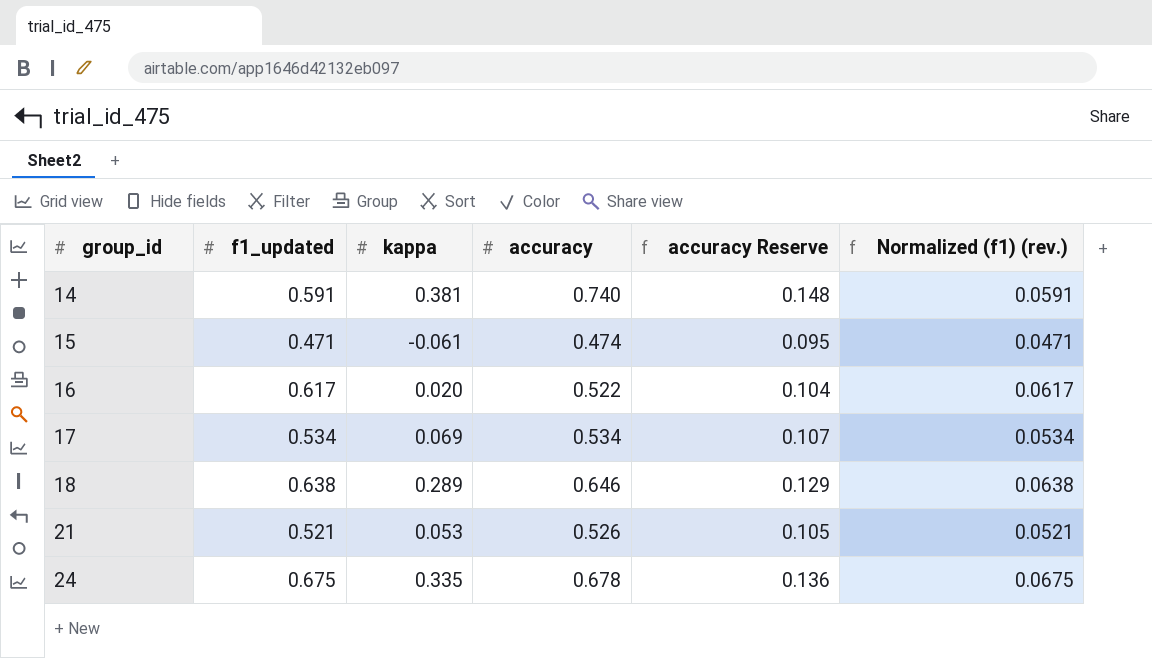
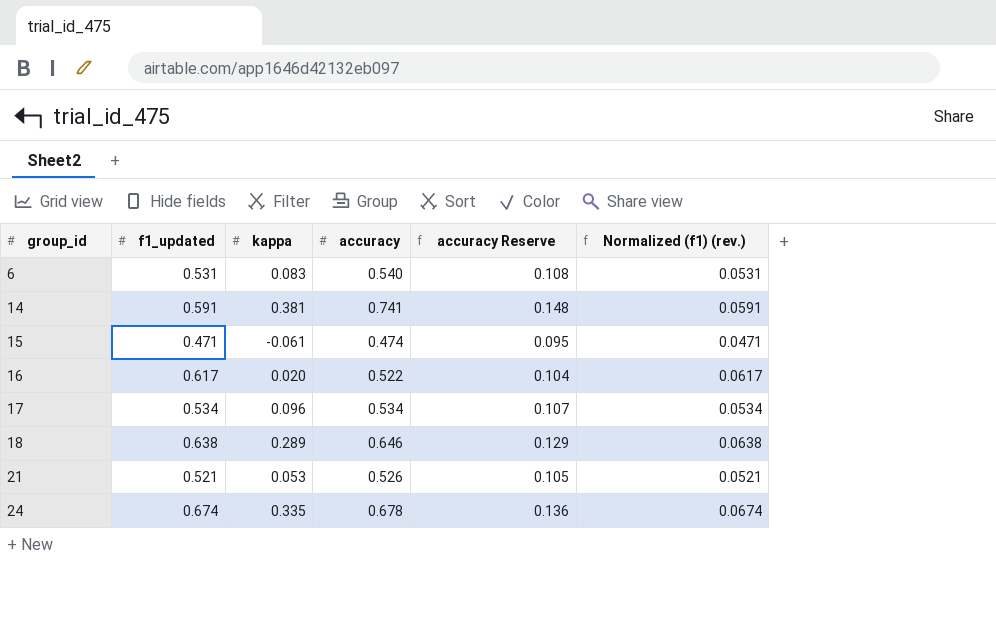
row 6: none -> 0.531 | 0.083 | 0.540 | 0.108 | 0.0531
14 | accuracy: 0.740 -> 0.741
17 | kappa: 0.069 -> 0.096
24 | f1_updated: 0.675 -> 0.674
24 | Normalized (f1) (rev.): 0.0675 -> 0.0674

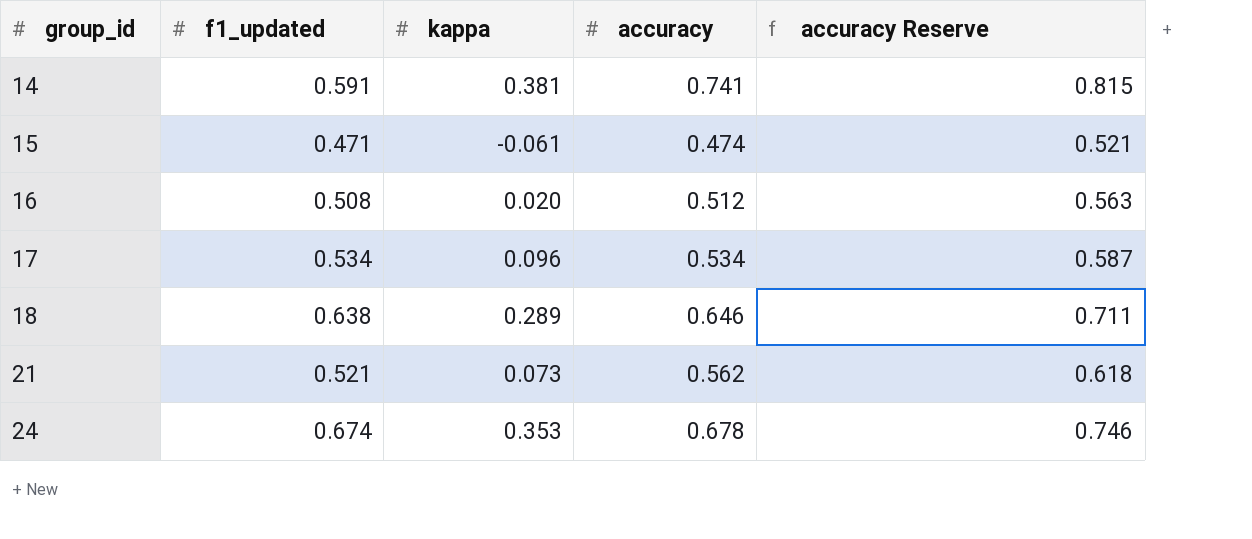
column Normalized (f1) (rev.) | formula: [f1_updated] * 0.1 -> none
column accuracy Reserve | formula: [accuracy] * 0.2 -> [accuracy] * 1.1
row 6: 0.531 | 0.083 | 0.540 | 0.108 | 0.0531 -> none
16 | f1_updated: 0.617 -> 0.508
16 | accuracy: 0.522 -> 0.512
21 | kappa: 0.053 -> 0.073
21 | accuracy: 0.526 -> 0.562
24 | kappa: 0.335 -> 0.353

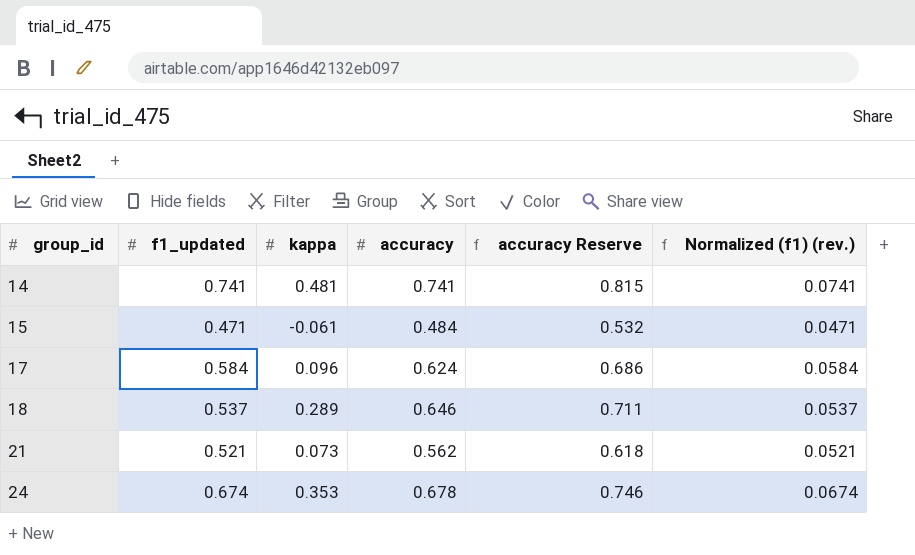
column Normalized (f1) (rev.) | formula: none -> [f1_updated] * 0.1
row 16: 0.508 | 0.020 | 0.512 | 0.563 -> none
14 | f1_updated: 0.591 -> 0.741
14 | kappa: 0.381 -> 0.481
15 | accuracy: 0.474 -> 0.484
15 | accuracy Reserve: 0.521 -> 0.532
17 | f1_updated: 0.534 -> 0.584
17 | accuracy: 0.534 -> 0.624
17 | accuracy Reserve: 0.587 -> 0.686
18 | f1_updated: 0.638 -> 0.537

